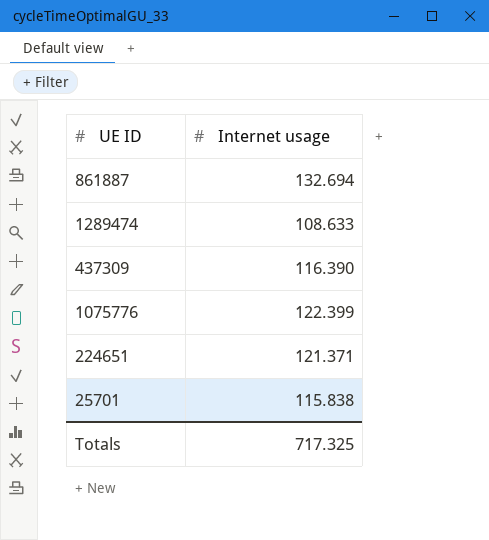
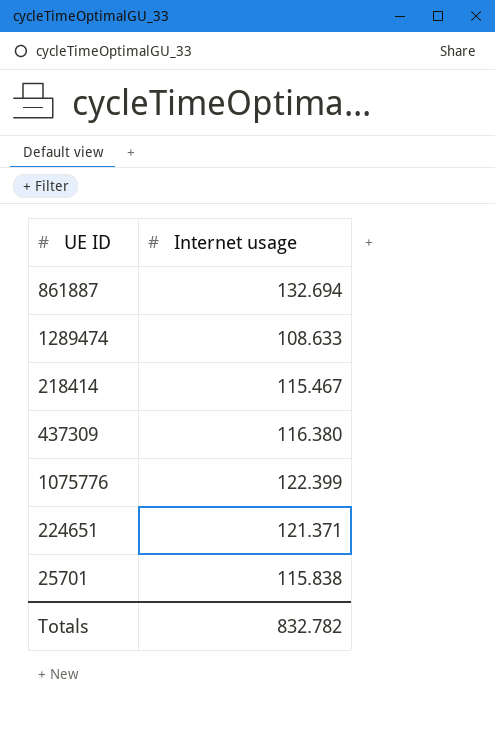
row 218414: none -> 115.467
437309 | Internet usage: 116.390 -> 116.380
Totals | Internet usage: 717.325 -> 832.782

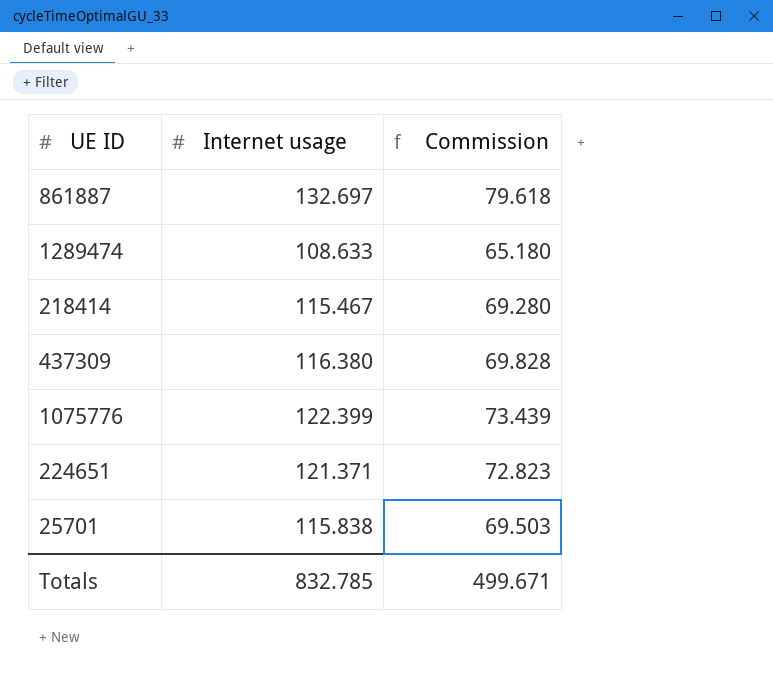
column Commission | formula: none -> [Internet usage] * 0.6
861887 | Internet usage: 132.694 -> 132.697
Totals | Internet usage: 832.782 -> 832.785

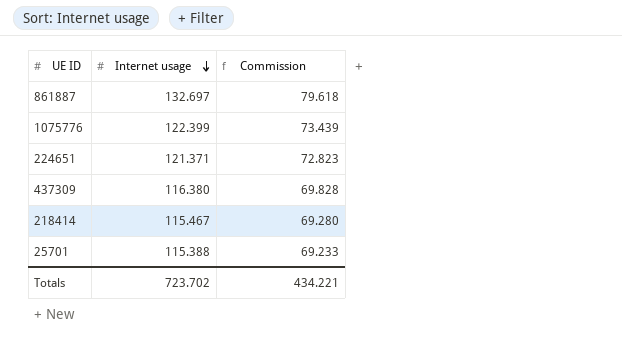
row order: none -> Internet usage descending
row 1289474: 108.633 | 65.180 -> none
25701 | Internet usage: 115.838 -> 115.388
25701 | Commission: 69.503 -> 69.233
Totals | Internet usage: 832.785 -> 723.702
Totals | Commission: 499.671 -> 434.221

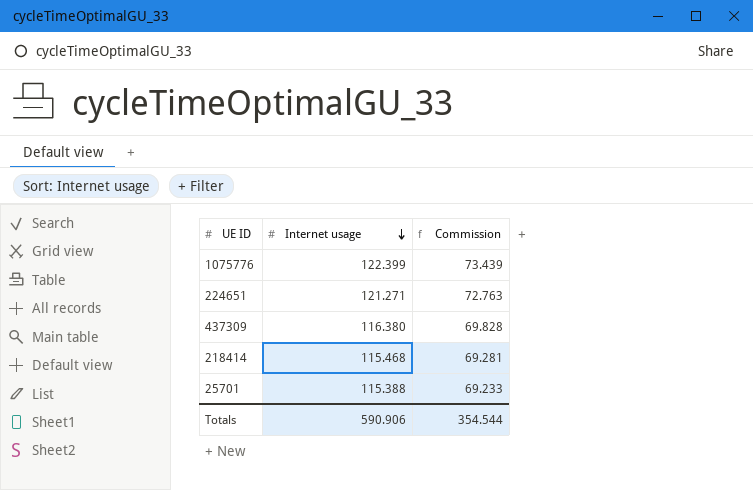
row 861887: 132.697 | 79.618 -> none
224651 | Internet usage: 121.371 -> 121.271
224651 | Commission: 72.823 -> 72.763
218414 | Internet usage: 115.467 -> 115.468
218414 | Commission: 69.280 -> 69.281
Totals | Internet usage: 723.702 -> 590.906
Totals | Commission: 434.221 -> 354.544

